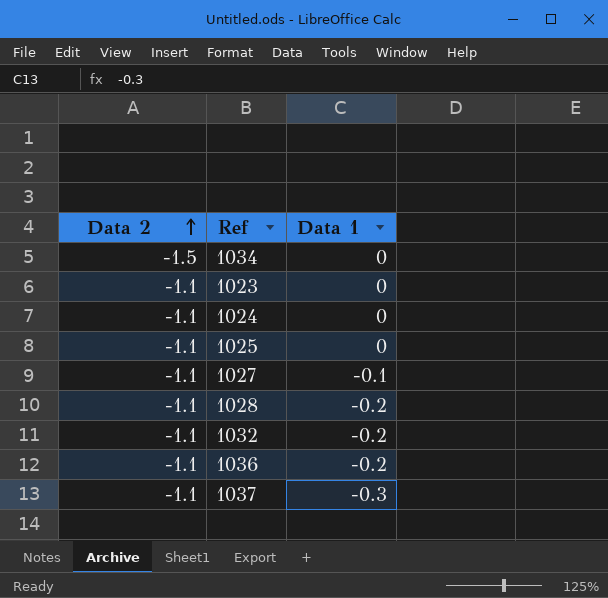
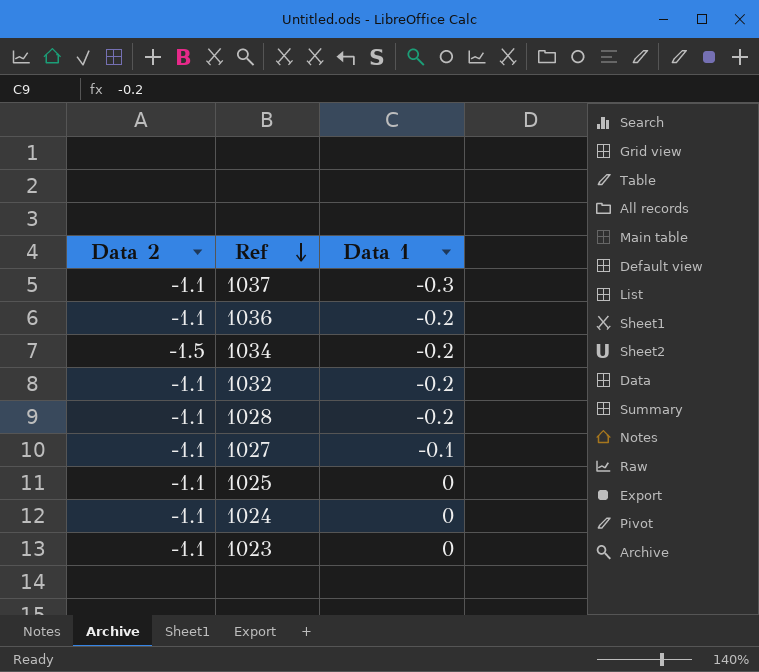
row order: Data 2 ascending -> Ref descending
1034 | Data 1: 0 -> -0.2

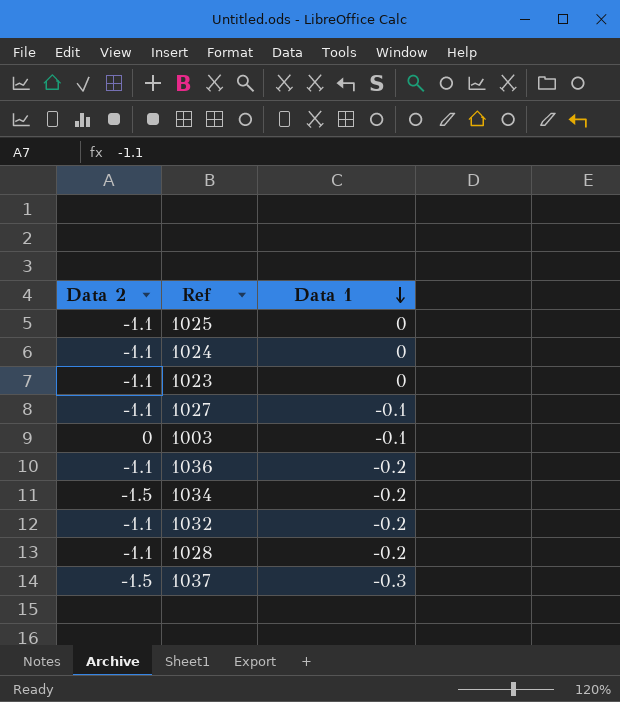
row order: Ref descending -> Data 1 descending
row 1003: none -> 0 | -0.1
1037 | Data 2: -1.1 -> -1.5

